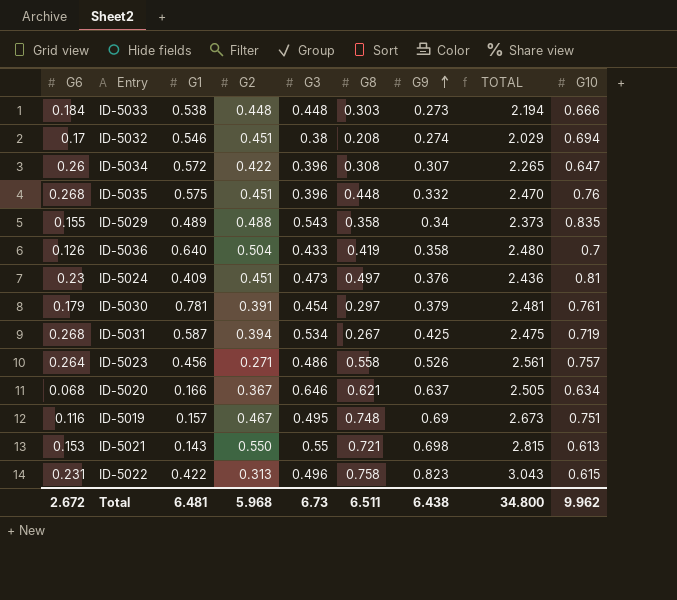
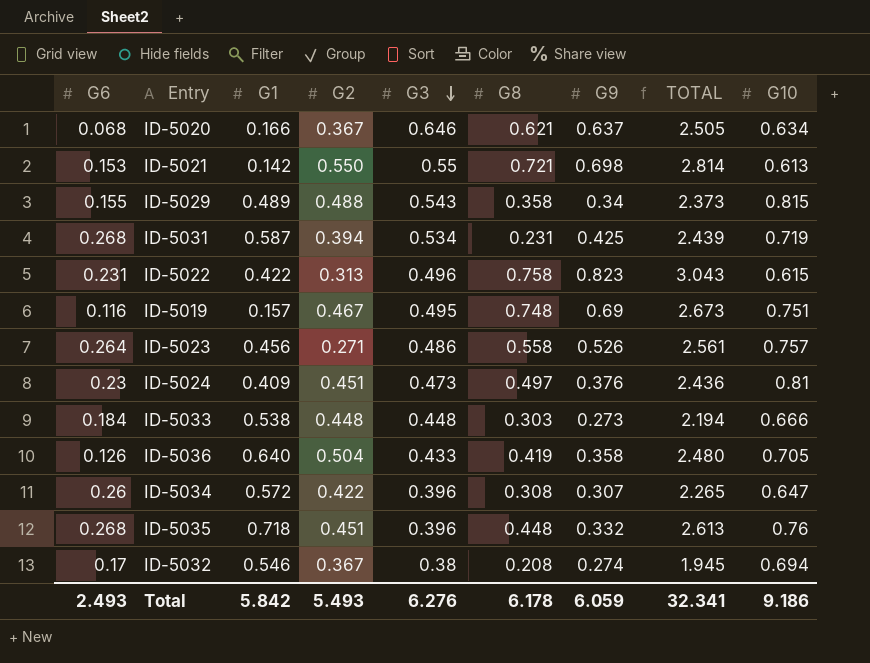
row order: G9 ascending -> G3 descending
row ID-5030: 0.179 | 0.781 | 0.391 | 0.454 | 0.297 | 0.379 | 2.481 | 0.761 -> none
ID-5021 | G1: 0.143 -> 0.142
ID-5021 | TOTAL: 2.815 -> 2.814
ID-5029 | G10: 0.835 -> 0.815
ID-5031 | G8: 0.267 -> 0.231
ID-5031 | TOTAL: 2.475 -> 2.439
ID-5036 | G10: 0.7 -> 0.705
ID-5035 | G1: 0.575 -> 0.718
ID-5035 | TOTAL: 2.470 -> 2.613
ID-5032 | G2: 0.451 -> 0.367
ID-5032 | TOTAL: 2.029 -> 1.945
Total | G6: 2.672 -> 2.493
Total | G1: 6.481 -> 5.842
Total | G2: 5.968 -> 5.493
Total | G3: 6.73 -> 6.276
Total | G8: 6.511 -> 6.178
Total | G9: 6.438 -> 6.059
Total | TOTAL: 34.800 -> 32.341
Total | G10: 9.962 -> 9.186

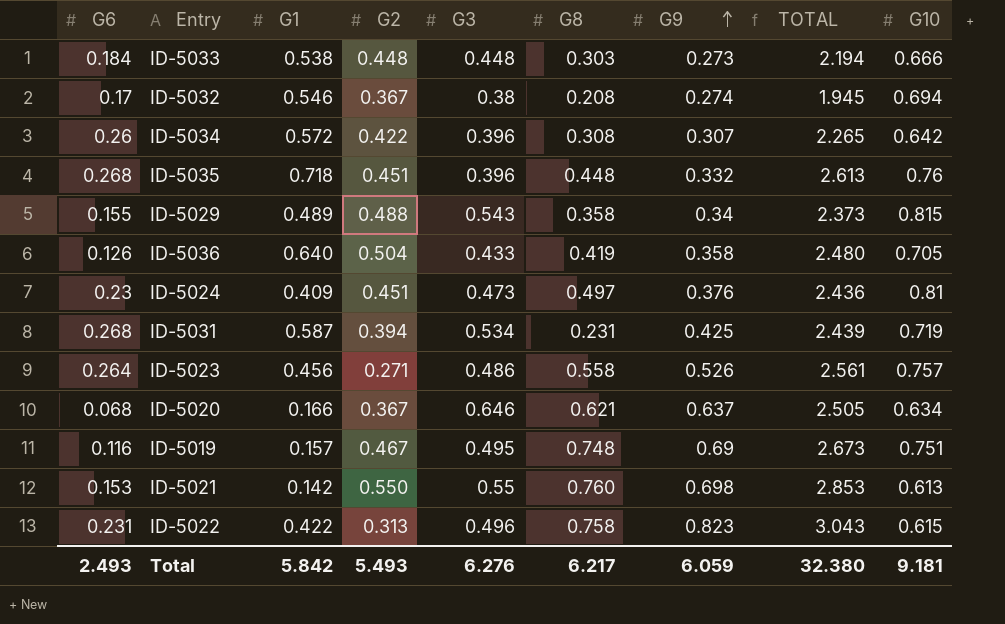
row order: G3 descending -> G9 ascending
ID-5034 | G10: 0.647 -> 0.642
ID-5021 | G8: 0.721 -> 0.760
ID-5021 | TOTAL: 2.814 -> 2.853
Total | G8: 6.178 -> 6.217
Total | TOTAL: 32.341 -> 32.380
Total | G10: 9.186 -> 9.181

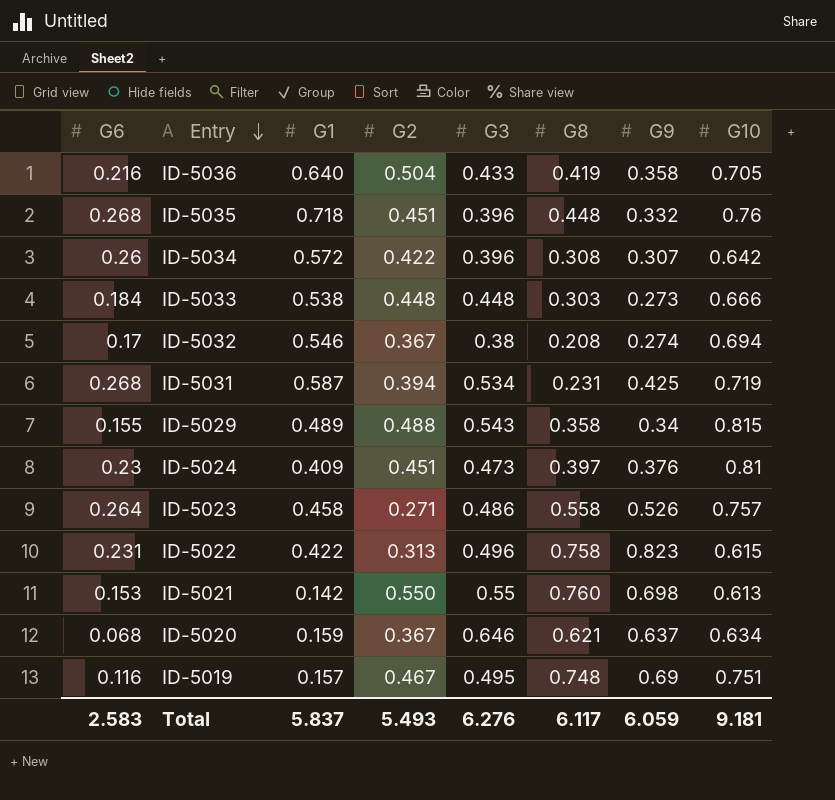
row order: G9 ascending -> Entry descending
column TOTAL | formula: [G6] + [G1] + [G2] + [G3] + [G8] + [G9] -> none
ID-5036 | G6: 0.126 -> 0.216
ID-5024 | G8: 0.497 -> 0.397
ID-5023 | G1: 0.456 -> 0.458
ID-5020 | G1: 0.166 -> 0.159
Total | G6: 2.493 -> 2.583
Total | G1: 5.842 -> 5.837
Total | G8: 6.217 -> 6.117

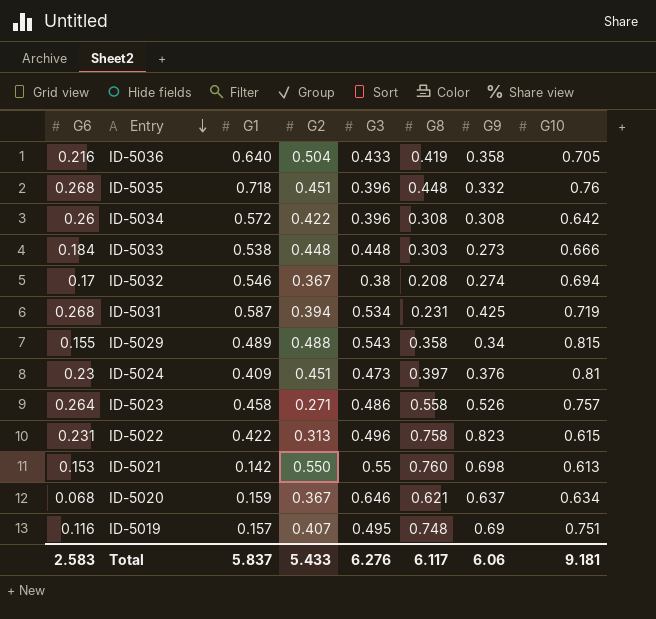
ID-5034 | G9: 0.307 -> 0.308
ID-5019 | G2: 0.467 -> 0.407
Total | G2: 5.493 -> 5.433
Total | G9: 6.059 -> 6.06

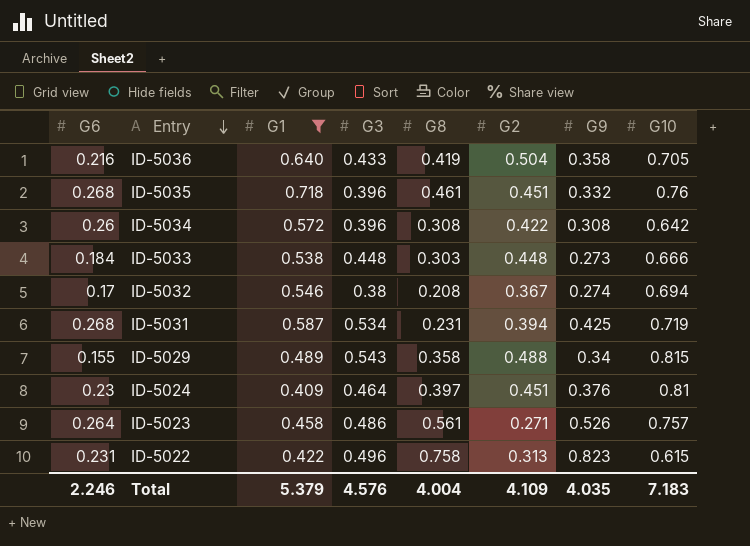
filter: none -> G1 >= 0.409
column G2 | position: 4 -> 6
ID-5035 | G8: 0.448 -> 0.461
ID-5024 | G3: 0.473 -> 0.464
ID-5023 | G8: 0.558 -> 0.561
Total | G6: 2.583 -> 2.246
Total | G1: 5.837 -> 5.379
Total | G3: 6.276 -> 4.576
Total | G8: 6.117 -> 4.004
Total | G2: 5.433 -> 4.109
Total | G9: 6.06 -> 4.035
Total | G10: 9.181 -> 7.183

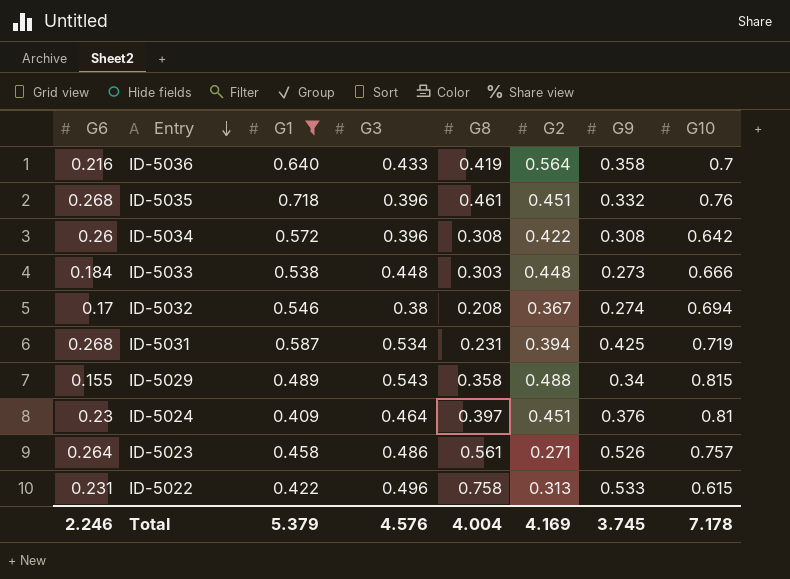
ID-5036 | G2: 0.504 -> 0.564
ID-5036 | G10: 0.705 -> 0.7
ID-5022 | G9: 0.823 -> 0.533
Total | G2: 4.109 -> 4.169
Total | G9: 4.035 -> 3.745
Total | G10: 7.183 -> 7.178

